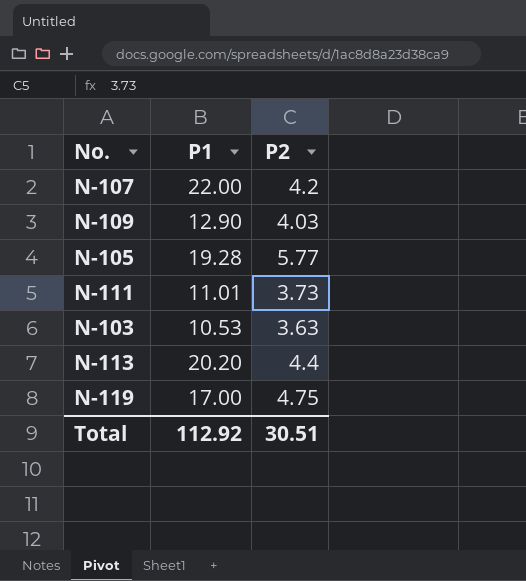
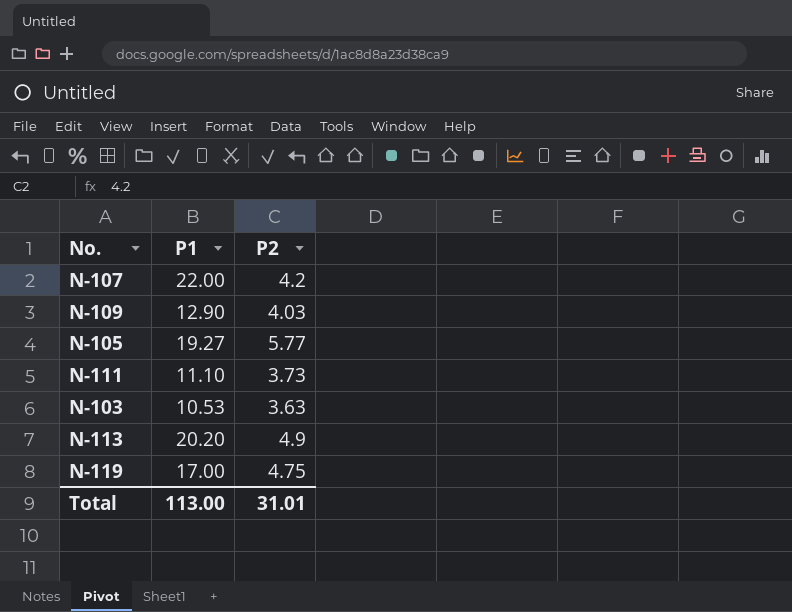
N-105 | P1: 19.28 -> 19.27
N-111 | P1: 11.01 -> 11.10
N-113 | P2: 4.4 -> 4.9
Total | P1: 112.92 -> 113.00
Total | P2: 30.51 -> 31.01

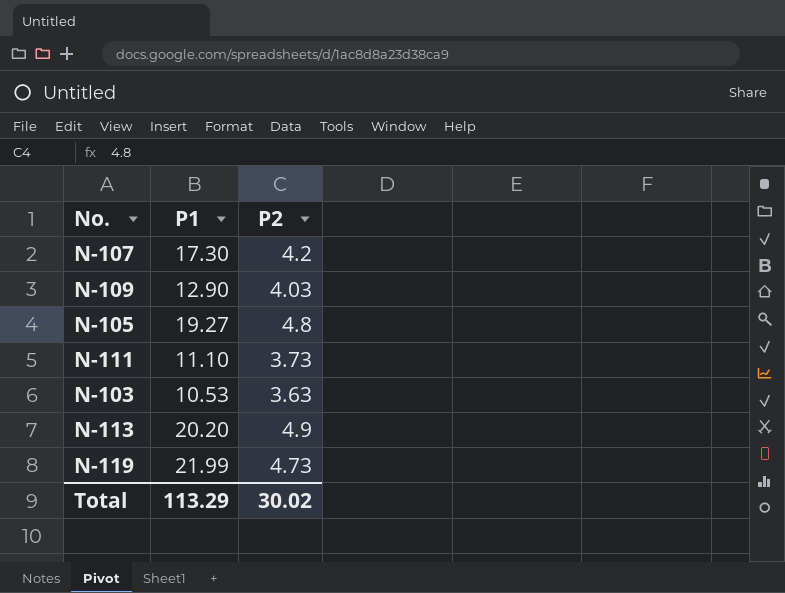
N-107 | P1: 22.00 -> 17.30
N-105 | P2: 5.77 -> 4.8
N-119 | P1: 17.00 -> 21.99
N-119 | P2: 4.75 -> 4.73
Total | P1: 113.00 -> 113.29
Total | P2: 31.01 -> 30.02

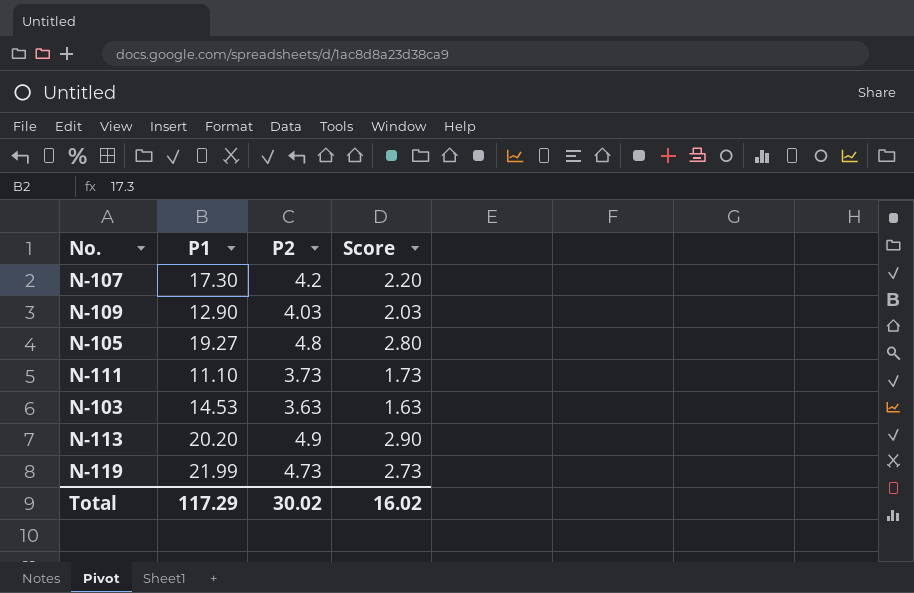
column Score | formula: none -> [P2] - 2
N-103 | P1: 10.53 -> 14.53
Total | P1: 113.29 -> 117.29

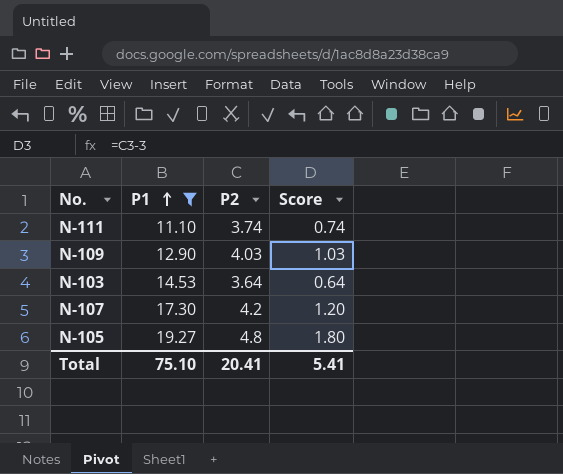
filter: none -> P1 <= 19.27
row order: none -> P1 ascending
column Score | formula: [P2] - 2 -> [P2] - 3
N-111 | P2: 3.73 -> 3.74
N-103 | P2: 3.63 -> 3.64
Total | P1: 117.29 -> 75.10
Total | P2: 30.02 -> 20.41
Total | Score: 16.02 -> 5.41

